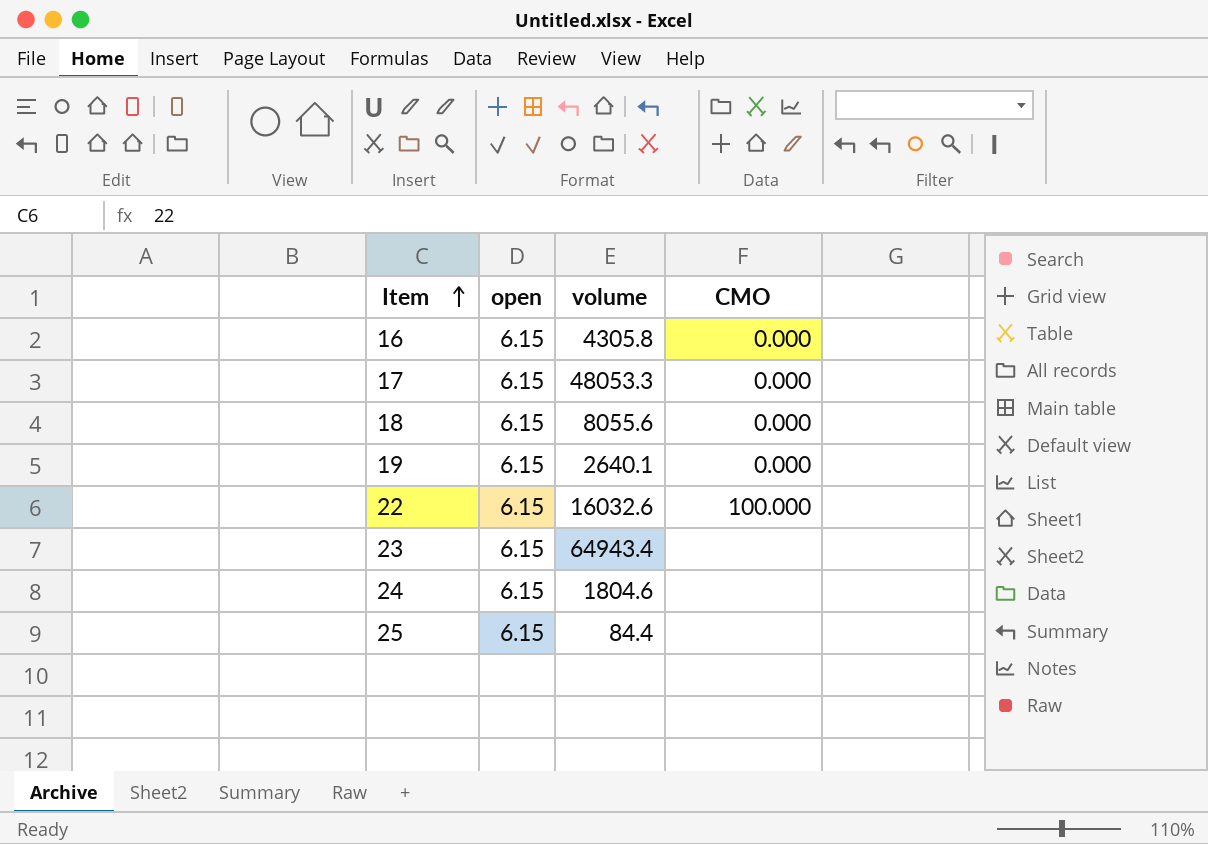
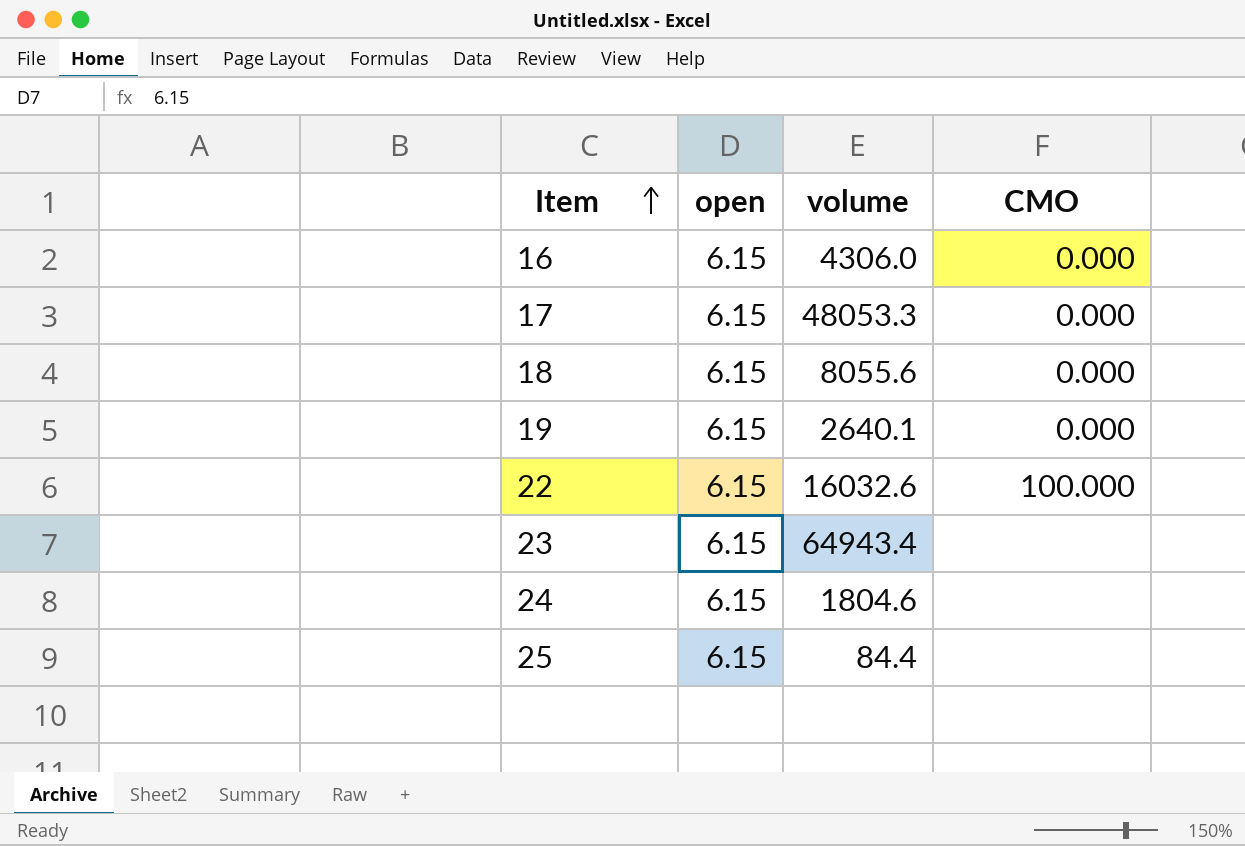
16 | volume: 4305.8 -> 4306.0

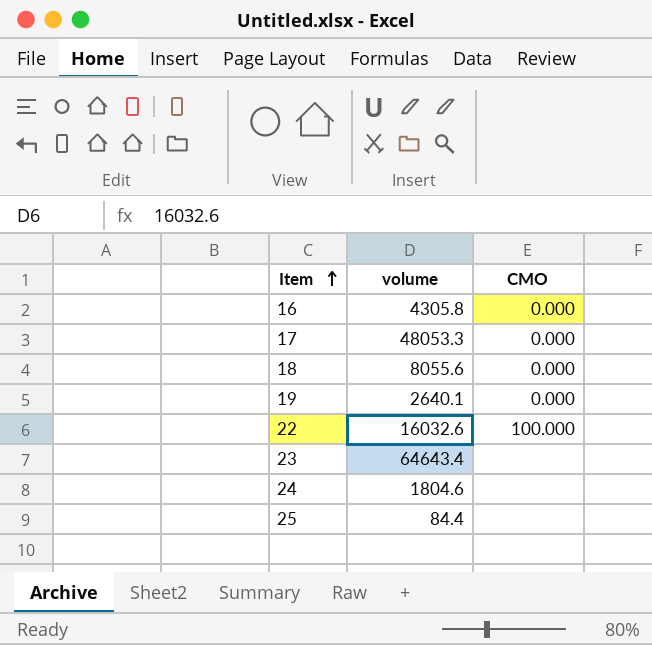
column open | position: 2 -> none
16 | volume: 4306.0 -> 4305.8
23 | volume: 64943.4 -> 64643.4

